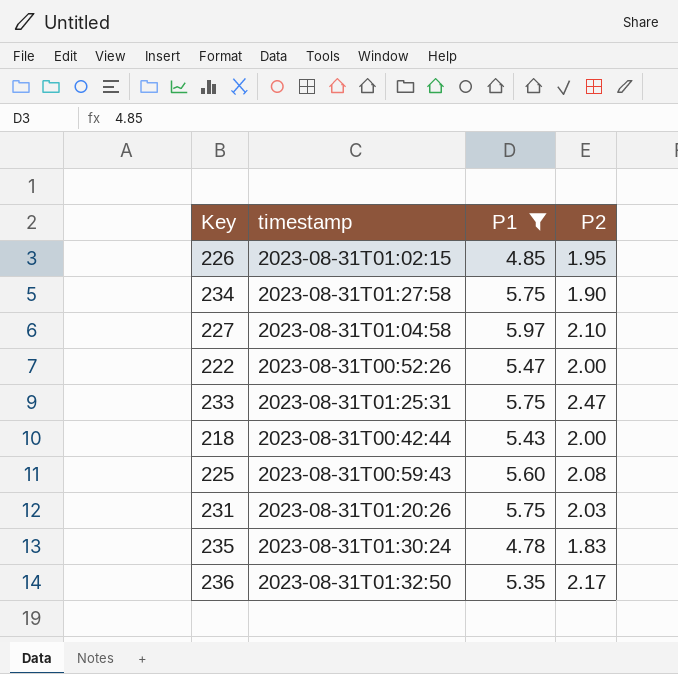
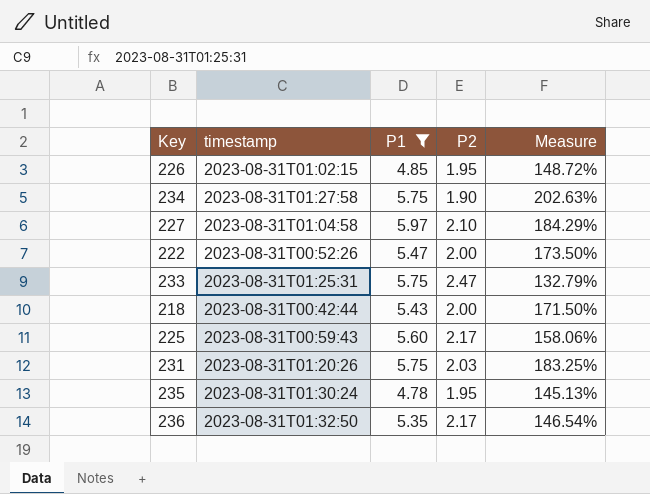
column Measure | formula: none -> ([P1] - [P2]) / [P2]
225 | P2: 2.08 -> 2.17
235 | P2: 1.83 -> 1.95

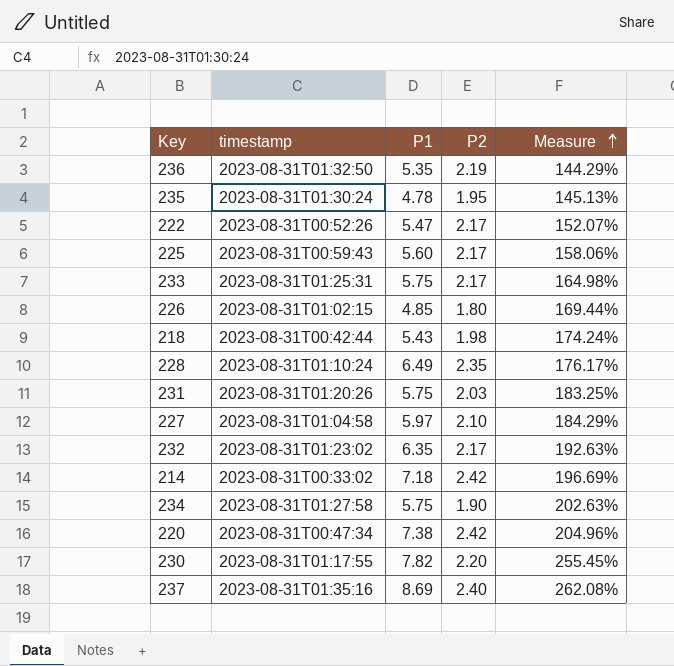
filter: P1 <= 5.97 -> none
row order: none -> Measure ascending
236 | P2: 2.17 -> 2.19
236 | Measure: 146.54% -> 144.29%
222 | P2: 2.00 -> 2.17
222 | Measure: 173.50% -> 152.07%
233 | P2: 2.47 -> 2.17
233 | Measure: 132.79% -> 164.98%
226 | P2: 1.95 -> 1.80
226 | Measure: 148.72% -> 169.44%
218 | P2: 2.00 -> 1.98
218 | Measure: 171.50% -> 174.24%

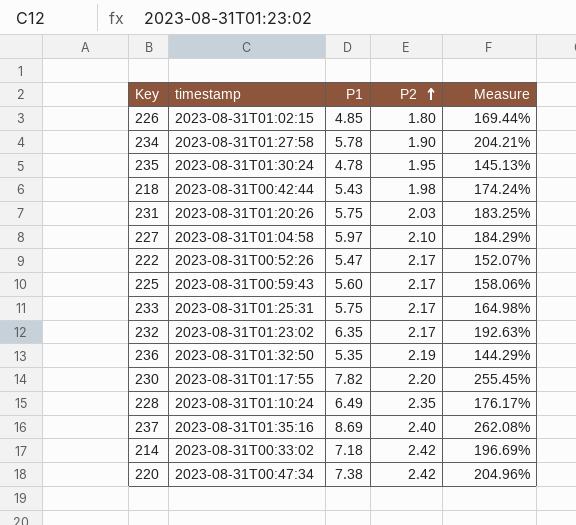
row order: Measure ascending -> P2 ascending
234 | P1: 5.75 -> 5.78
234 | Measure: 202.63% -> 204.21%

